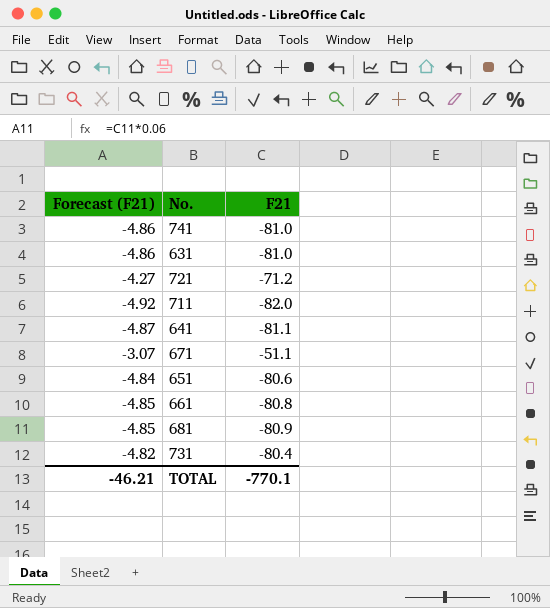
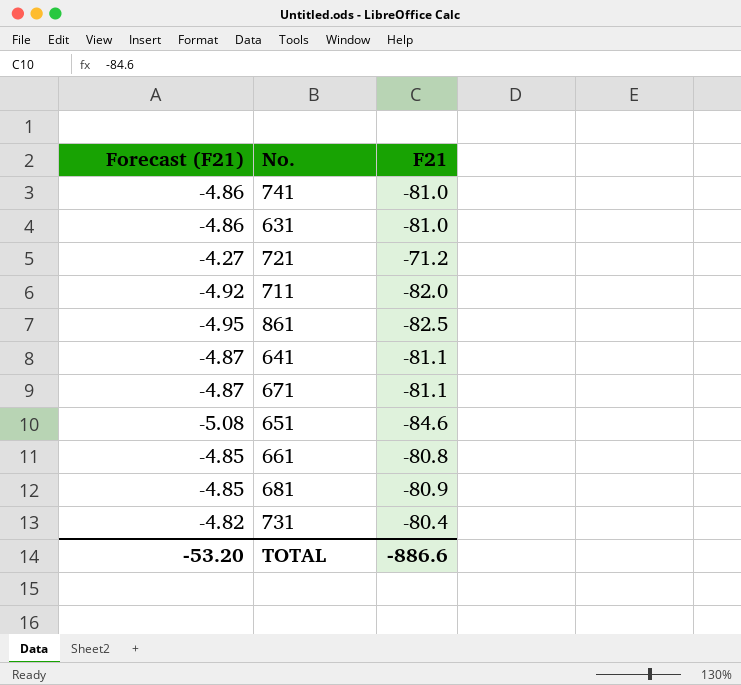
row 861: none -> -4.95 | -82.5
671 | Forecast (F21): -3.07 -> -4.87
671 | F21: -51.1 -> -81.1
651 | Forecast (F21): -4.84 -> -5.08
651 | F21: -80.6 -> -84.6
TOTAL | Forecast (F21): -46.21 -> -53.20
TOTAL | F21: -770.1 -> -886.6

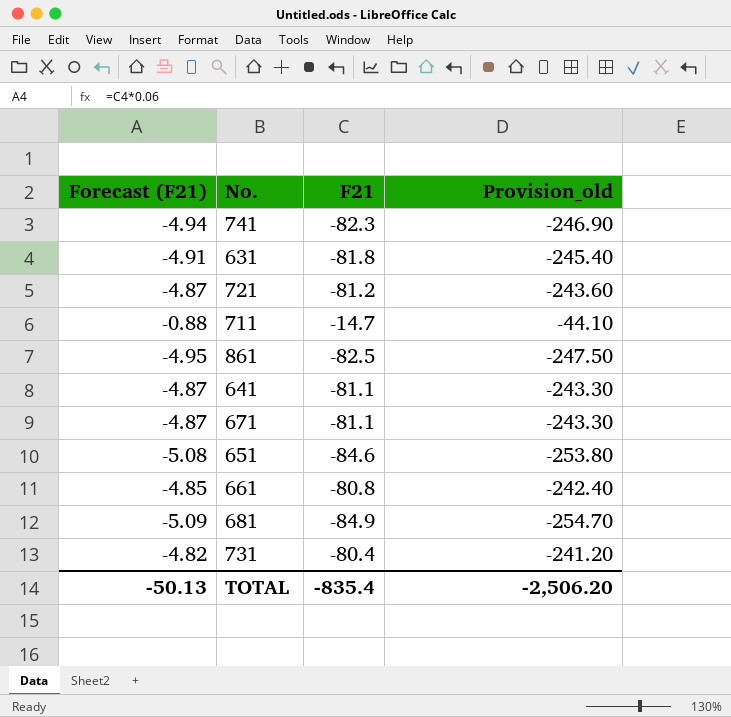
column Provision_old | formula: none -> [F21] * 3
741 | Forecast (F21): -4.86 -> -4.94
741 | F21: -81.0 -> -82.3
631 | Forecast (F21): -4.86 -> -4.91
631 | F21: -81.0 -> -81.8
721 | Forecast (F21): -4.27 -> -4.87
721 | F21: -71.2 -> -81.2
711 | Forecast (F21): -4.92 -> -0.88
711 | F21: -82.0 -> -14.7
681 | Forecast (F21): -4.85 -> -5.09
681 | F21: -80.9 -> -84.9
TOTAL | Forecast (F21): -53.20 -> -50.13
TOTAL | F21: -886.6 -> -835.4

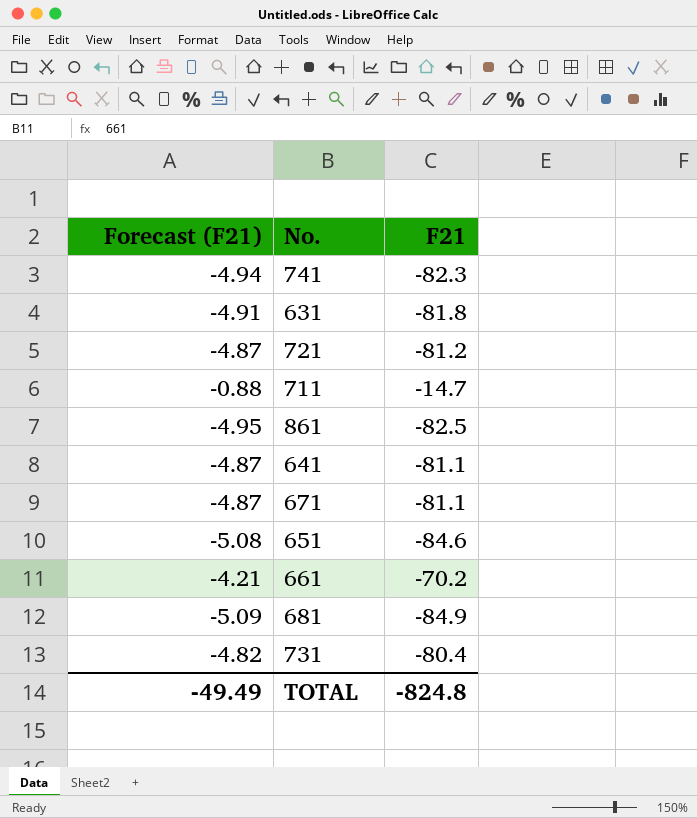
column Provision_old | formula: [F21] * 3 -> none
661 | Forecast (F21): -4.85 -> -4.21
661 | F21: -80.8 -> -70.2
TOTAL | Forecast (F21): -50.13 -> -49.49
TOTAL | F21: -835.4 -> -824.8

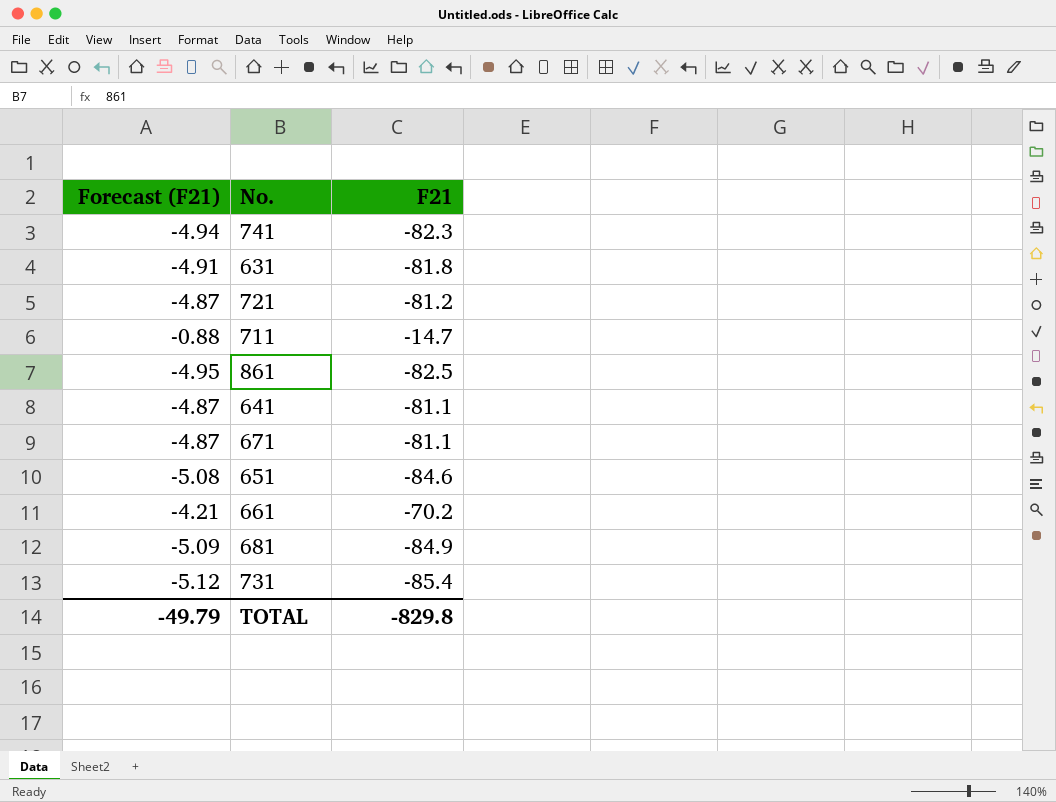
731 | Forecast (F21): -4.82 -> -5.12
731 | F21: -80.4 -> -85.4
TOTAL | Forecast (F21): -49.49 -> -49.79
TOTAL | F21: -824.8 -> -829.8

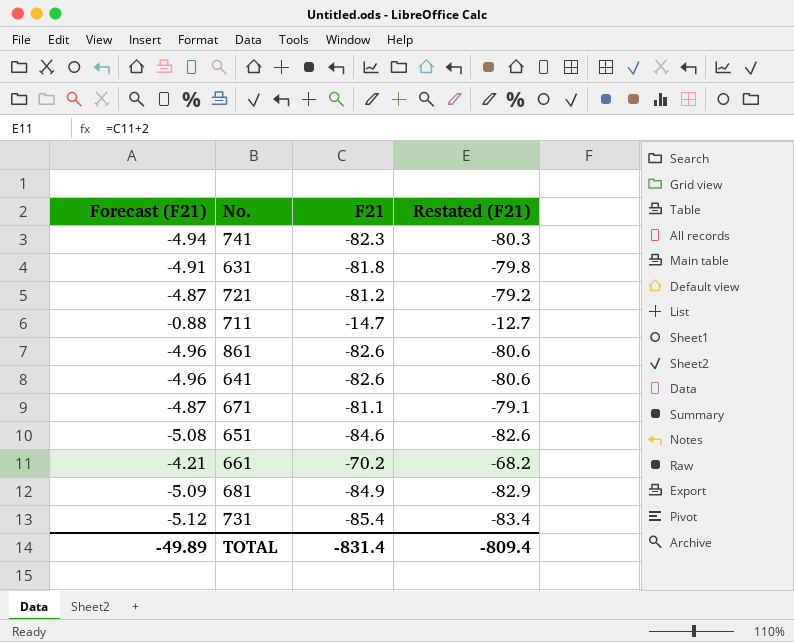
column Restated (F21) | formula: none -> [F21] + 2
861 | Forecast (F21): -4.95 -> -4.96
861 | F21: -82.5 -> -82.6
641 | Forecast (F21): -4.87 -> -4.96
641 | F21: -81.1 -> -82.6
TOTAL | Forecast (F21): -49.79 -> -49.89
TOTAL | F21: -829.8 -> -831.4

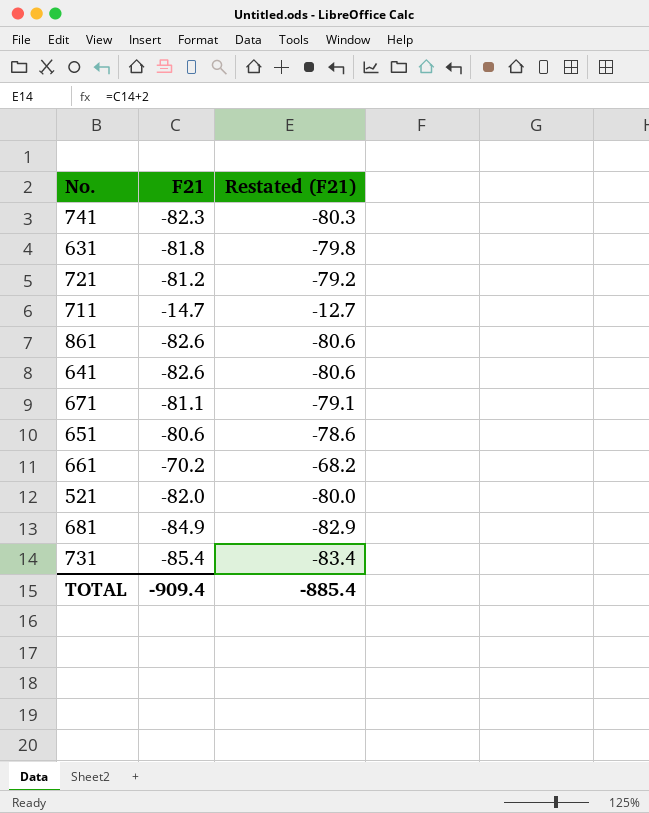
column Forecast (F21) | formula: [F21] * 0.06 -> none
651 | F21: -84.6 -> -80.6
651 | Restated (F21): -82.6 -> -78.6
row 521: none -> -82.0 | -80.0
TOTAL | F21: -831.4 -> -909.4
TOTAL | Restated (F21): -809.4 -> -885.4

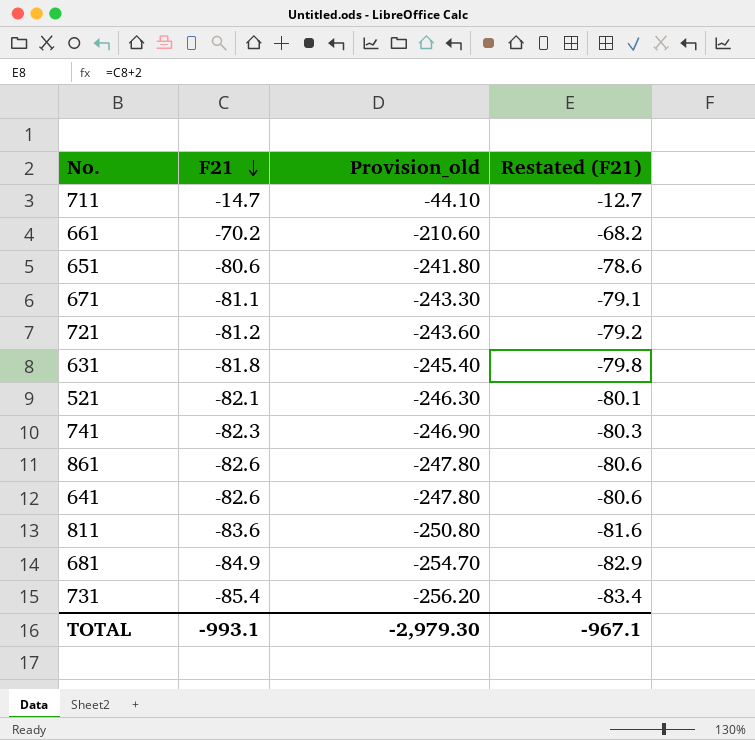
row order: none -> F21 descending
column Provision_old | formula: none -> [F21] * 3
521 | F21: -82.0 -> -82.1
521 | Restated (F21): -80.0 -> -80.1
row 811: none -> -83.6 | -250.80 | -81.6
TOTAL | F21: -909.4 -> -993.1
TOTAL | Restated (F21): -885.4 -> -967.1

